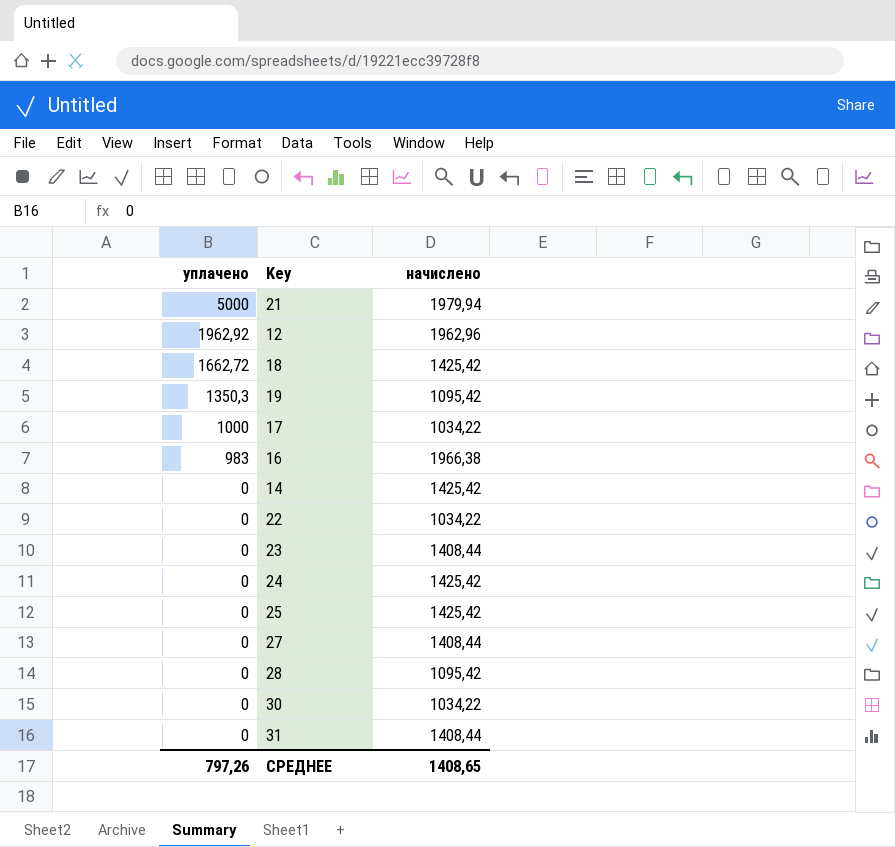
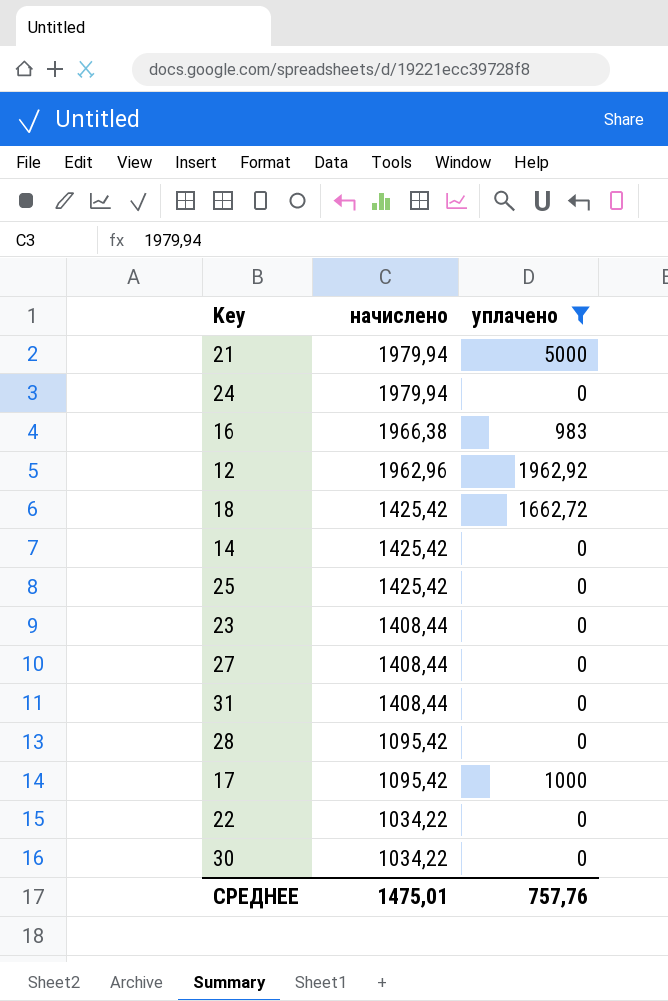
filter: none -> уплачено != 1350,3
row order: уплачено descending -> начислено descending
column уплачено | position: 1 -> 3
24 | начислено: 1425,42 -> 1979,94
17 | начислено: 1034,22 -> 1095,42
СРЕДНЕЕ | начислено: 1408,65 -> 1475,01
СРЕДНЕЕ | уплачено: 797,26 -> 757,76

